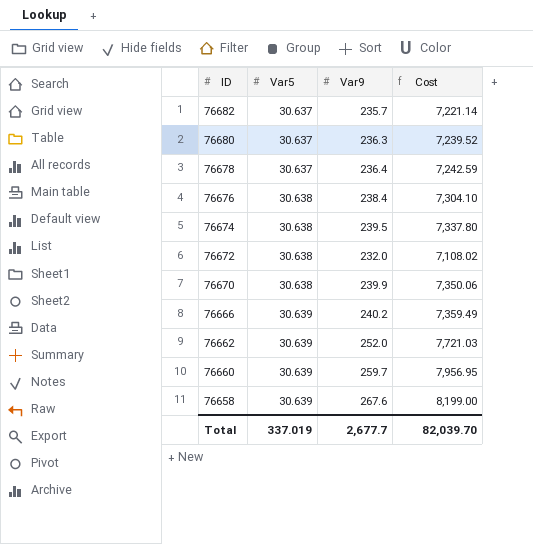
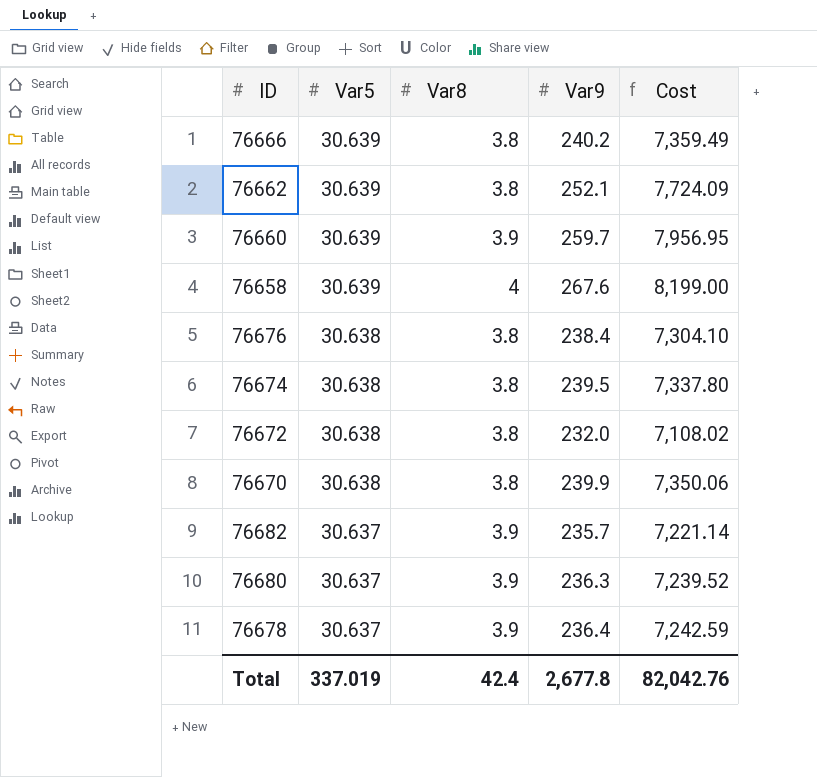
row order: ID descending -> Var5 descending
column Var8 | position: none -> 3
76662 | Var9: 252.0 -> 252.1
76662 | Cost: 7,721.03 -> 7,724.09
Total | Var9: 2,677.7 -> 2,677.8
Total | Cost: 82,039.70 -> 82,042.76

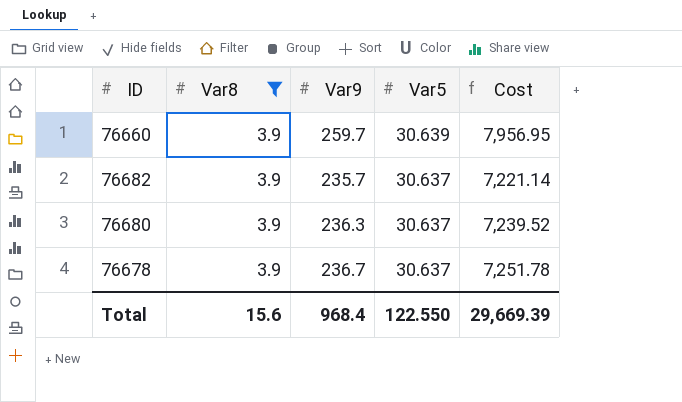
filter: none -> Var8 = 3.9
column Var5 | position: 2 -> 4
76678 | Var9: 236.4 -> 236.7
76678 | Cost: 7,242.59 -> 7,251.78
Total | Var8: 42.4 -> 15.6
Total | Var9: 2,677.8 -> 968.4
Total | Var5: 337.019 -> 122.550
Total | Cost: 82,042.76 -> 29,669.39

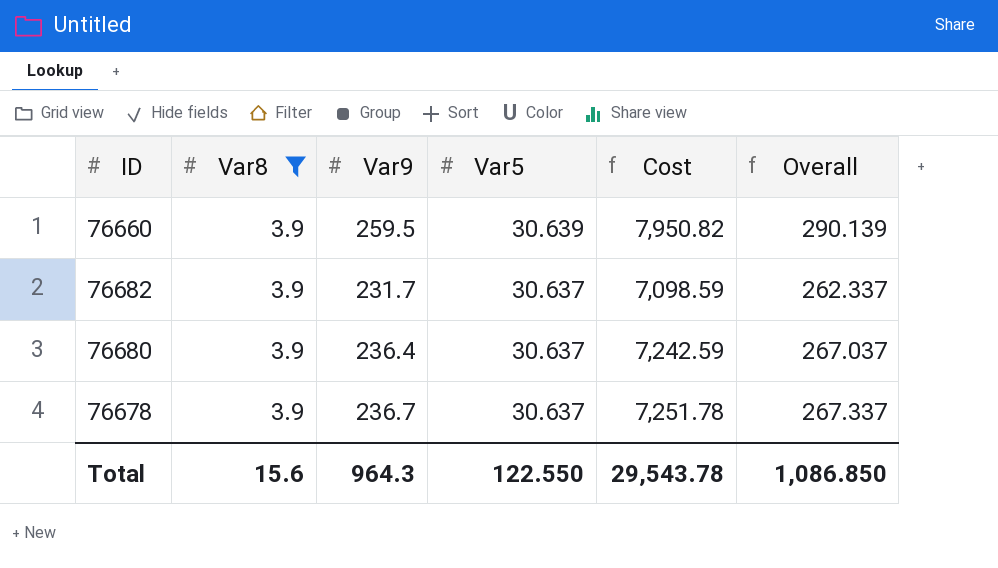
column Overall | formula: none -> [Var9] + [Var5]
76660 | Var9: 259.7 -> 259.5
76660 | Cost: 7,956.95 -> 7,950.82
76682 | Var9: 235.7 -> 231.7
76682 | Cost: 7,221.14 -> 7,098.59
76680 | Var9: 236.3 -> 236.4
76680 | Cost: 7,239.52 -> 7,242.59
Total | Var9: 968.4 -> 964.3
Total | Cost: 29,669.39 -> 29,543.78

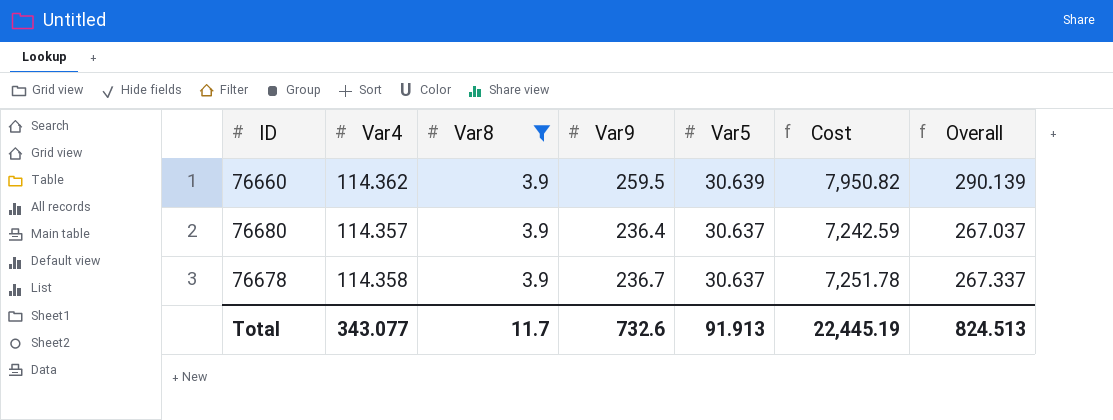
column Var4 | position: none -> 2
row 76682: 3.9 | 231.7 | 30.637 | 7,098.59 | 262.337 -> none
Total | Var8: 15.6 -> 11.7
Total | Var9: 964.3 -> 732.6
Total | Var5: 122.550 -> 91.913
Total | Cost: 29,543.78 -> 22,445.19
Total | Overall: 1,086.850 -> 824.513

